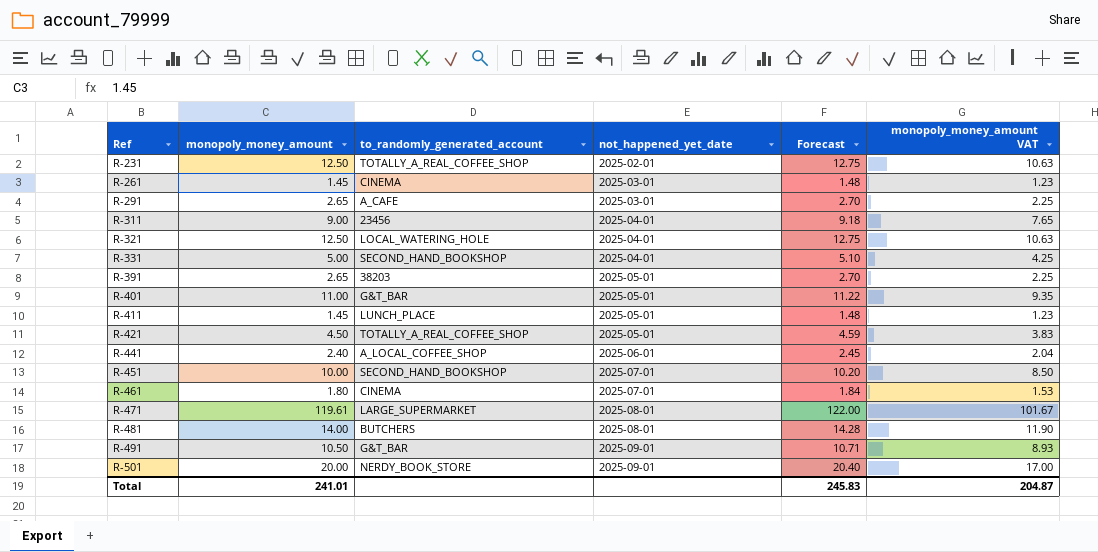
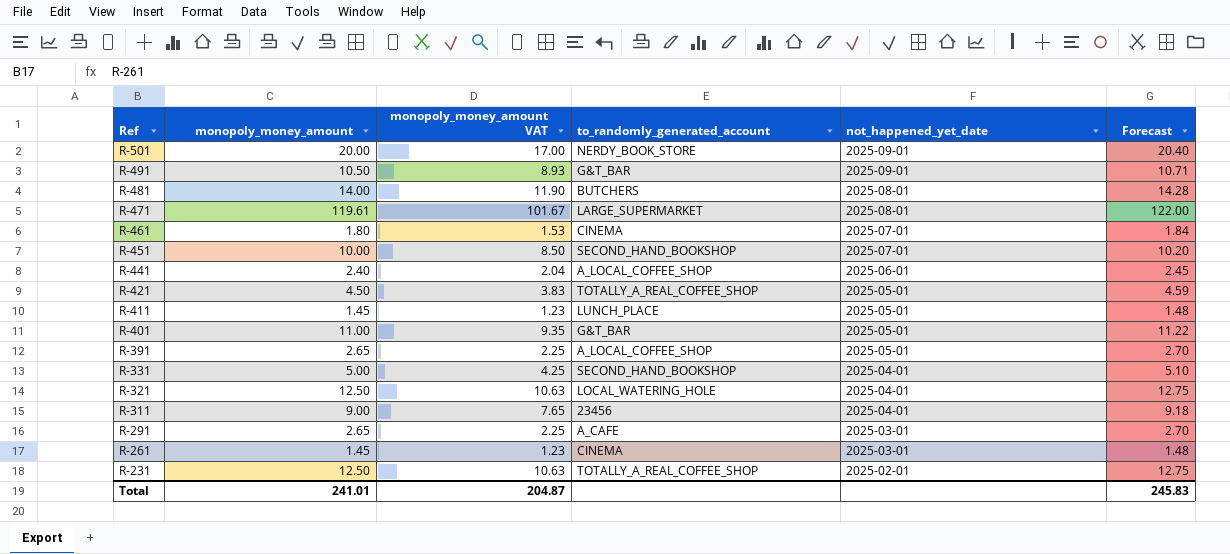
row order: Ref ascending -> Ref descending
column monopoly_money_amount VAT | position: 6 -> 3
R-391 | to_randomly_generated_account: 38203 -> A_LOCAL_COFFEE_SHOP

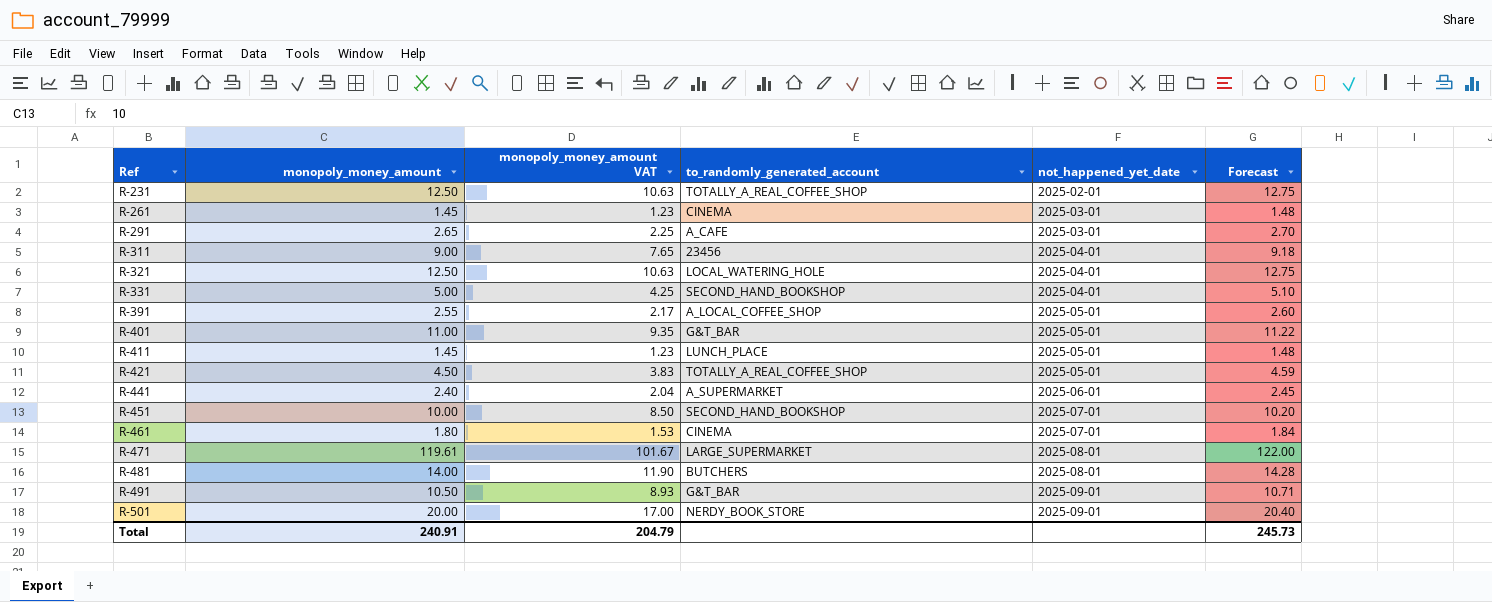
row order: Ref descending -> Ref ascending
R-391 | monopoly_money_amount: 2.65 -> 2.55
R-391 | monopoly_money_amount VAT: 2.25 -> 2.17
R-391 | Forecast: 2.70 -> 2.60
R-441 | to_randomly_generated_account: A_LOCAL_COFFEE_SHOP -> A_SUPERMARKET
Total | monopoly_money_amount: 241.01 -> 240.91
Total | monopoly_money_amount VAT: 204.87 -> 204.79
Total | Forecast: 245.83 -> 245.73

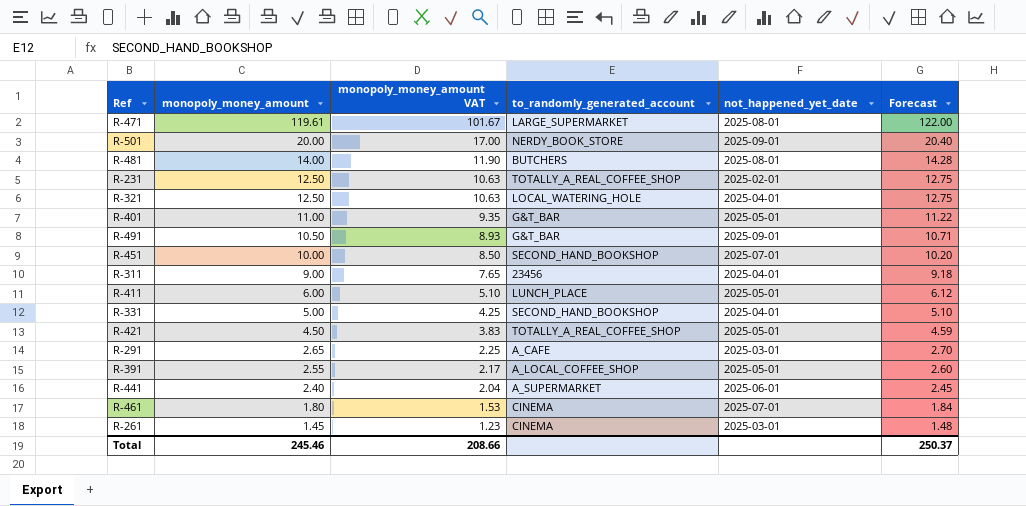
row order: Ref ascending -> monopoly_money_amount descending
R-411 | monopoly_money_amount: 1.45 -> 6.00
R-411 | monopoly_money_amount VAT: 1.23 -> 5.10
R-411 | Forecast: 1.48 -> 6.12
Total | monopoly_money_amount: 240.91 -> 245.46
Total | monopoly_money_amount VAT: 204.79 -> 208.66
Total | Forecast: 245.73 -> 250.37

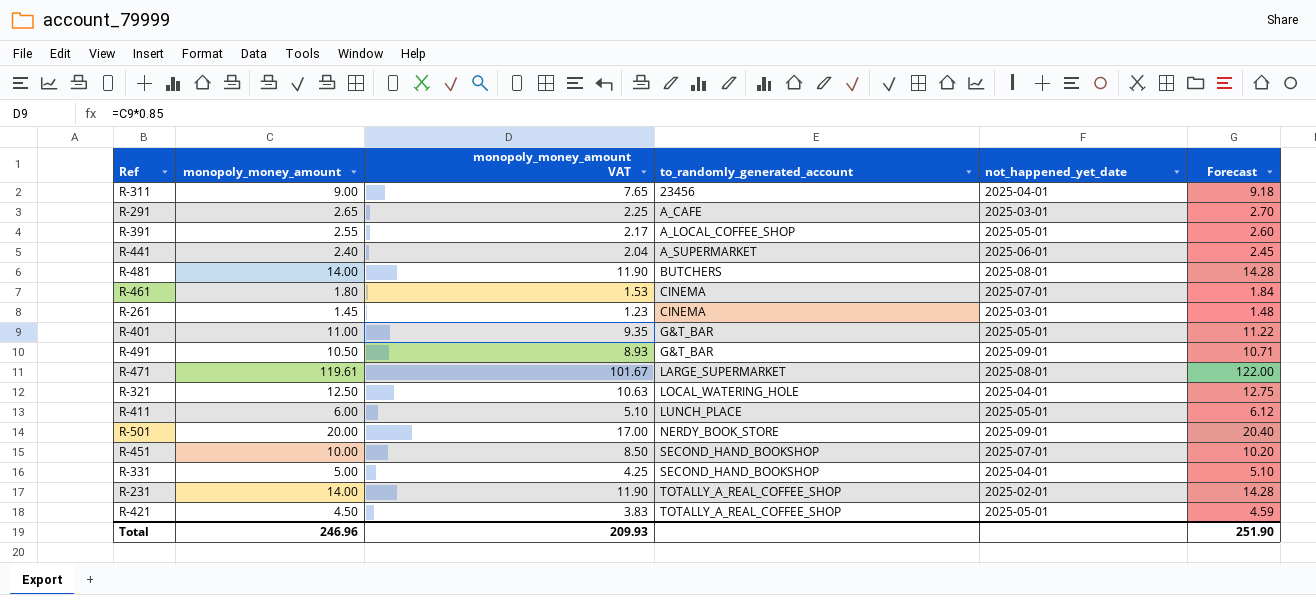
row order: monopoly_money_amount descending -> to_randomly_generated_account ascending
R-231 | monopoly_money_amount: 12.50 -> 14.00
R-231 | monopoly_money_amount VAT: 10.63 -> 11.90
R-231 | Forecast: 12.75 -> 14.28
Total | monopoly_money_amount: 245.46 -> 246.96
Total | monopoly_money_amount VAT: 208.66 -> 209.93
Total | Forecast: 250.37 -> 251.90

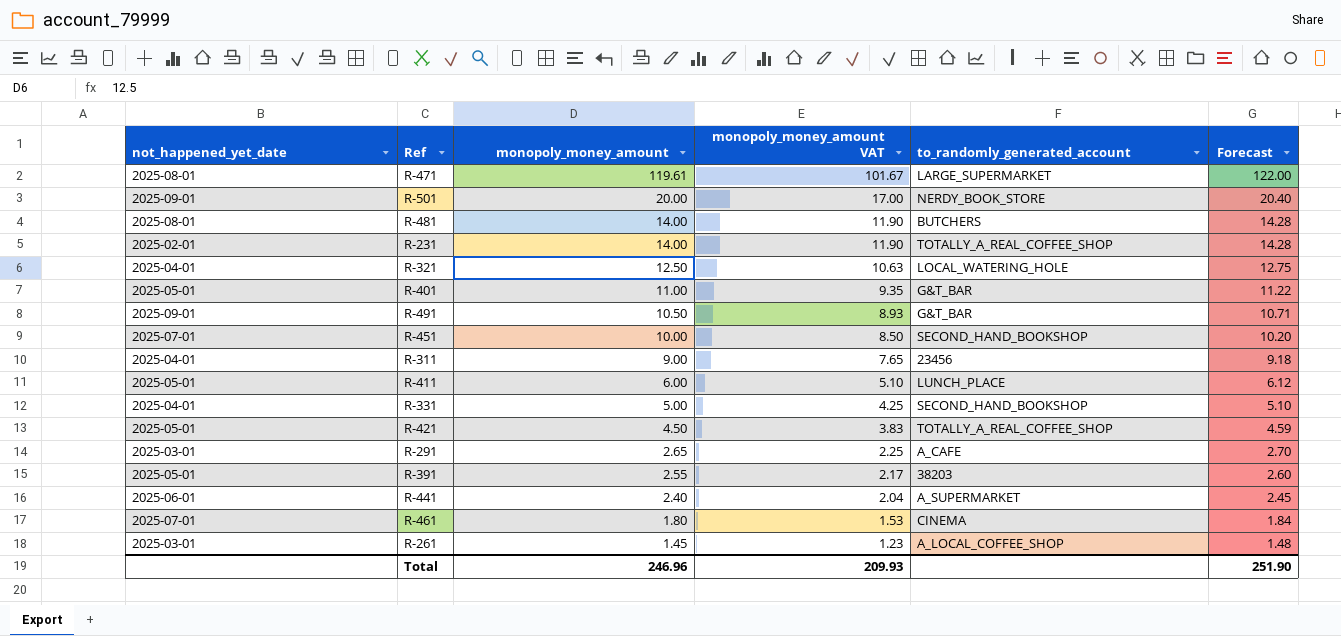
row order: to_randomly_generated_account ascending -> monopoly_money_amount descending
column not_happened_yet_date | position: 5 -> 1
R-391 | to_randomly_generated_account: A_LOCAL_COFFEE_SHOP -> 38203
R-261 | to_randomly_generated_account: CINEMA -> A_LOCAL_COFFEE_SHOP

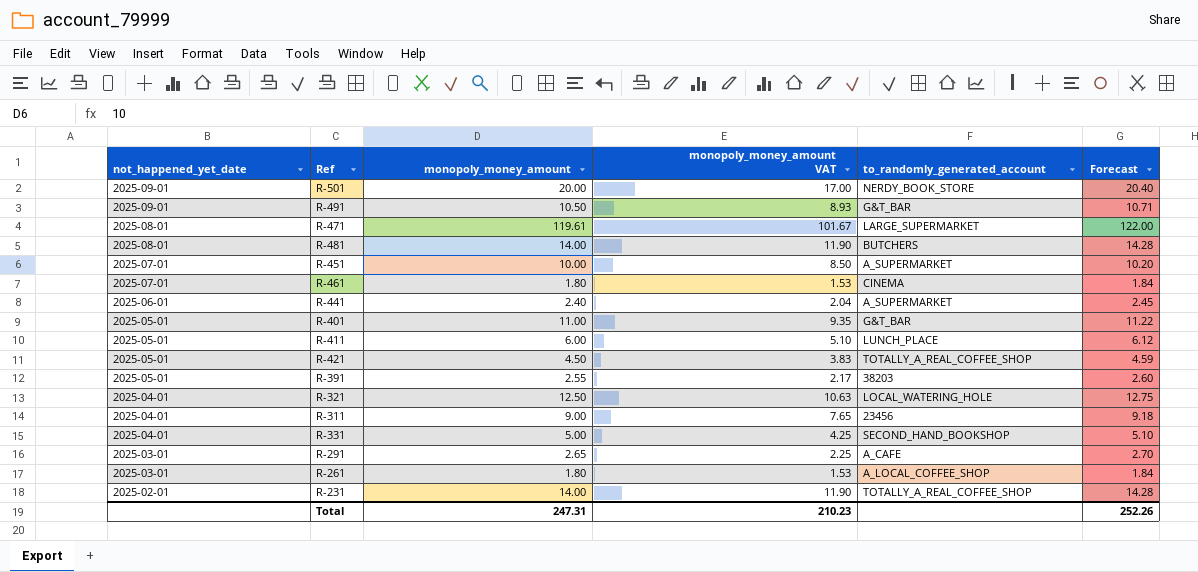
row order: monopoly_money_amount descending -> not_happened_yet_date descending
R-451 | to_randomly_generated_account: SECOND_HAND_BOOKSHOP -> A_SUPERMARKET
R-261 | monopoly_money_amount: 1.45 -> 1.80
R-261 | monopoly_money_amount VAT: 1.23 -> 1.53
R-261 | Forecast: 1.48 -> 1.84
Total | monopoly_money_amount: 246.96 -> 247.31
Total | monopoly_money_amount VAT: 209.93 -> 210.23
Total | Forecast: 251.90 -> 252.26

